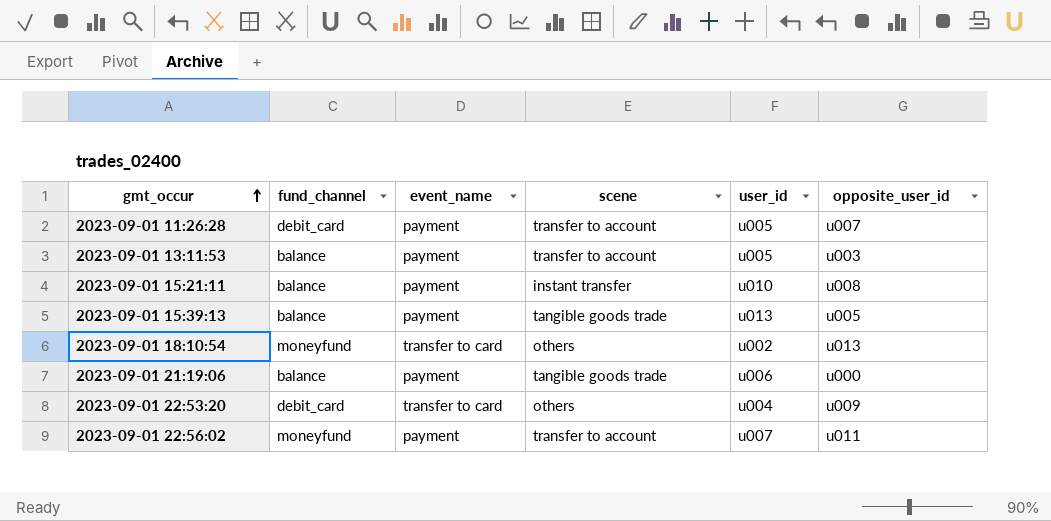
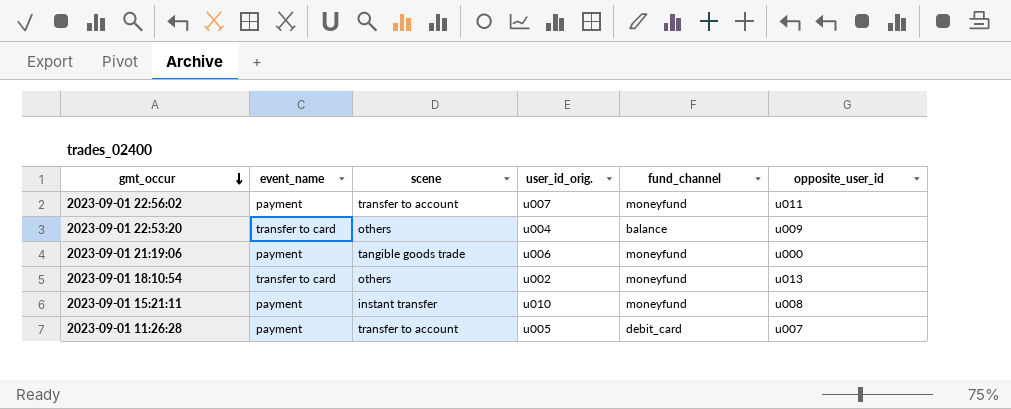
row order: gmt_occur ascending -> gmt_occur descending
column name: user_id -> user_id_orig.
column fund_channel | position: 2 -> 5
row 2023-09-01 13:11:53: balance | payment | transfer to account | u005 | u003 -> none
row 2023-09-01 15:39:13: balance | payment | tangible goods trade | u013 | u005 -> none
2023-09-01 22:53:20 | fund_channel: debit_card -> balance
2023-09-01 21:19:06 | fund_channel: balance -> moneyfund
2023-09-01 15:21:11 | fund_channel: balance -> moneyfund

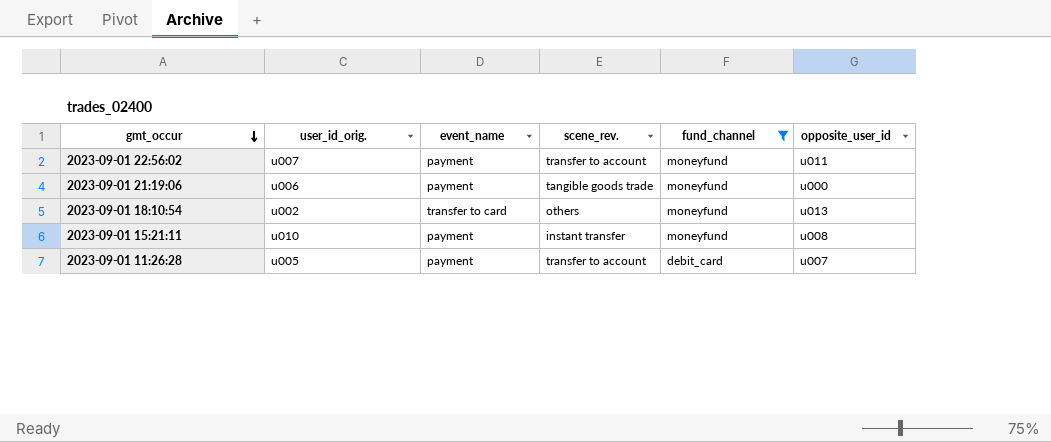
filter: none -> fund_channel != balance
column user_id_orig. | position: 4 -> 2
column name: scene -> scene_rev.

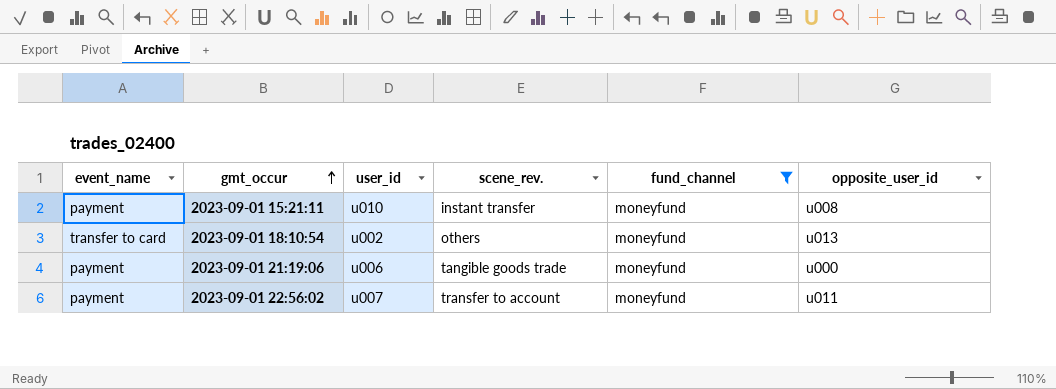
row order: gmt_occur descending -> gmt_occur ascending
column event_name | position: 3 -> 1
column name: user_id_orig. -> user_id
row 2023-09-01 11:26:28: u005 | payment | transfer to account | debit_card | u007 -> none

